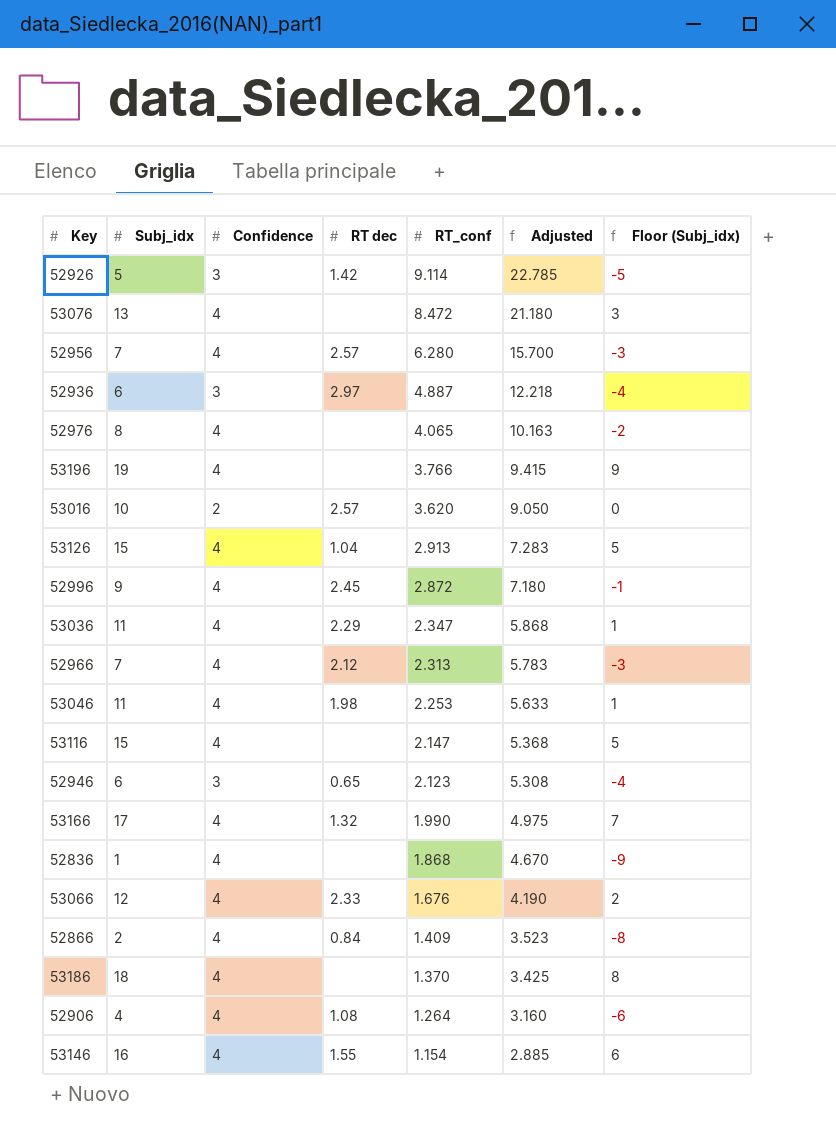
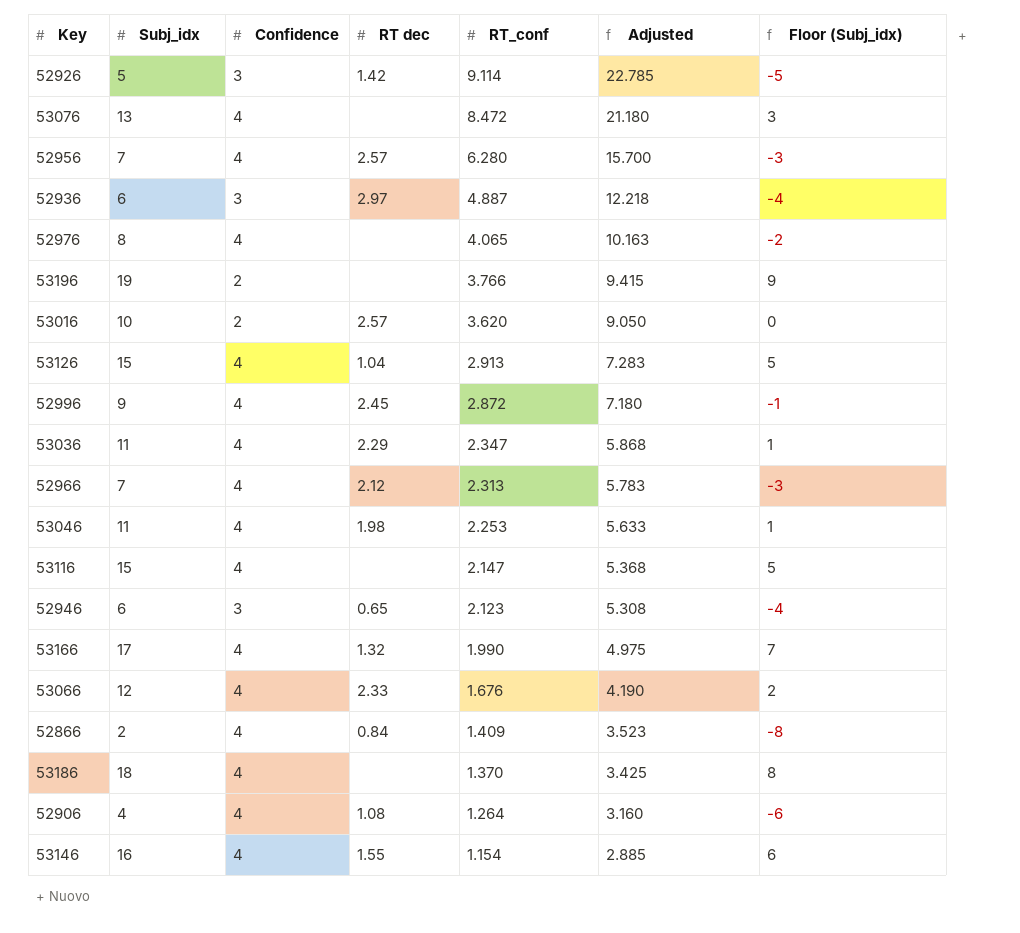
row 52836: 1 | 4 | none | 1.868 | 4.670 | -9 -> none
53196 | Confidence: 4 -> 2

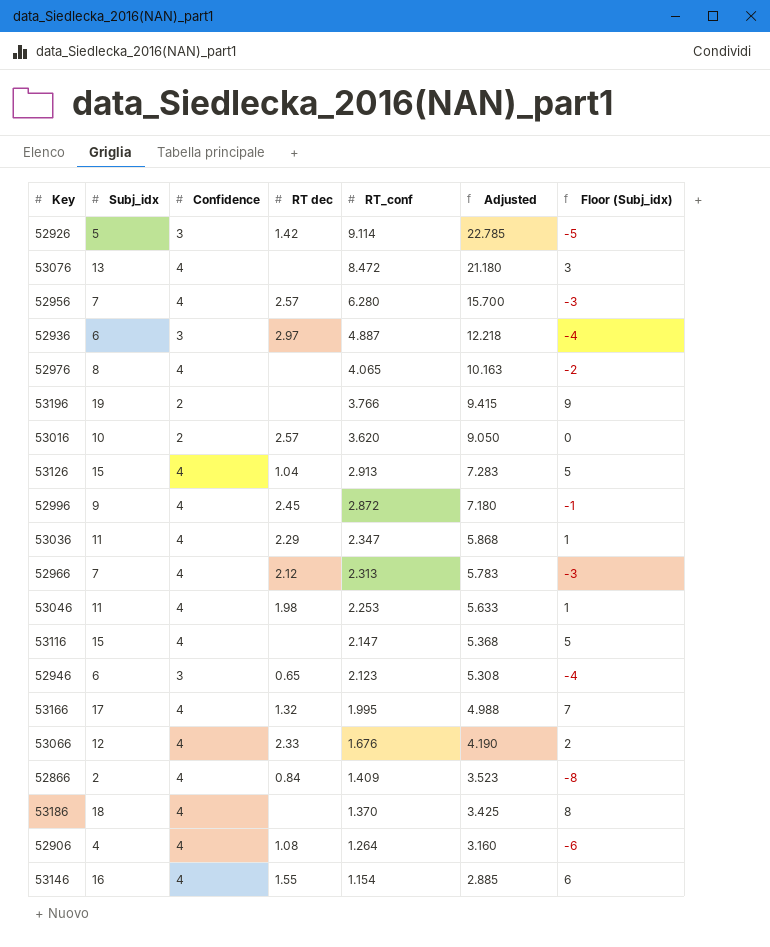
53166 | RT_conf: 1.990 -> 1.995
53166 | Adjusted: 4.975 -> 4.988

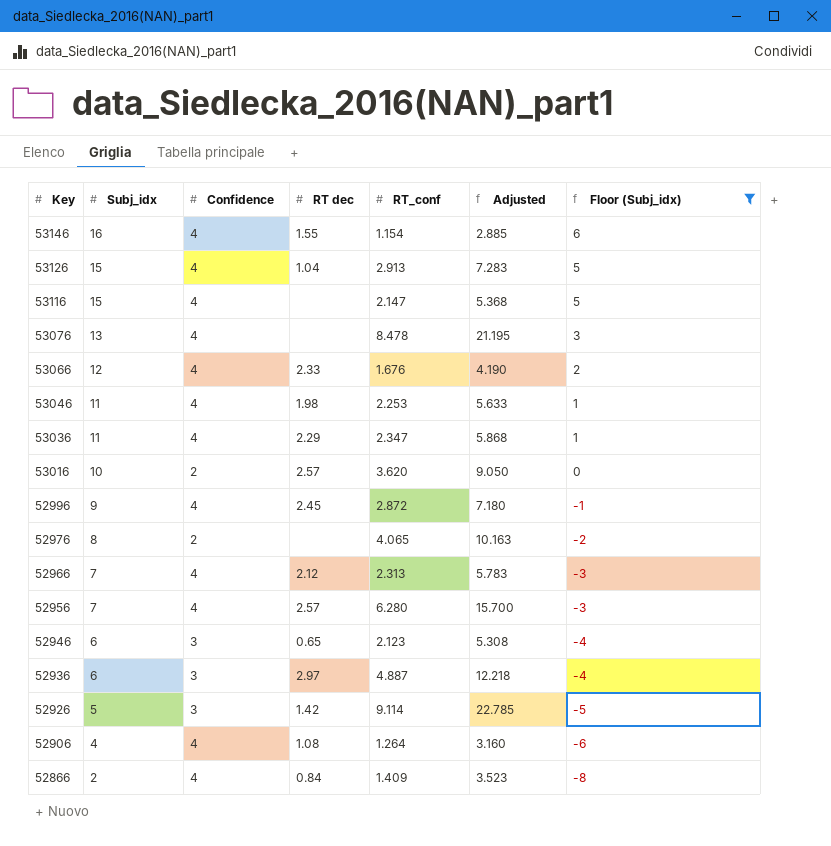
filter: none -> Floor (Subj_idx) <= 6
row order: RT_conf descending -> Key descending
53076 | RT_conf: 8.472 -> 8.478
53076 | Adjusted: 21.180 -> 21.195
52976 | Confidence: 4 -> 2

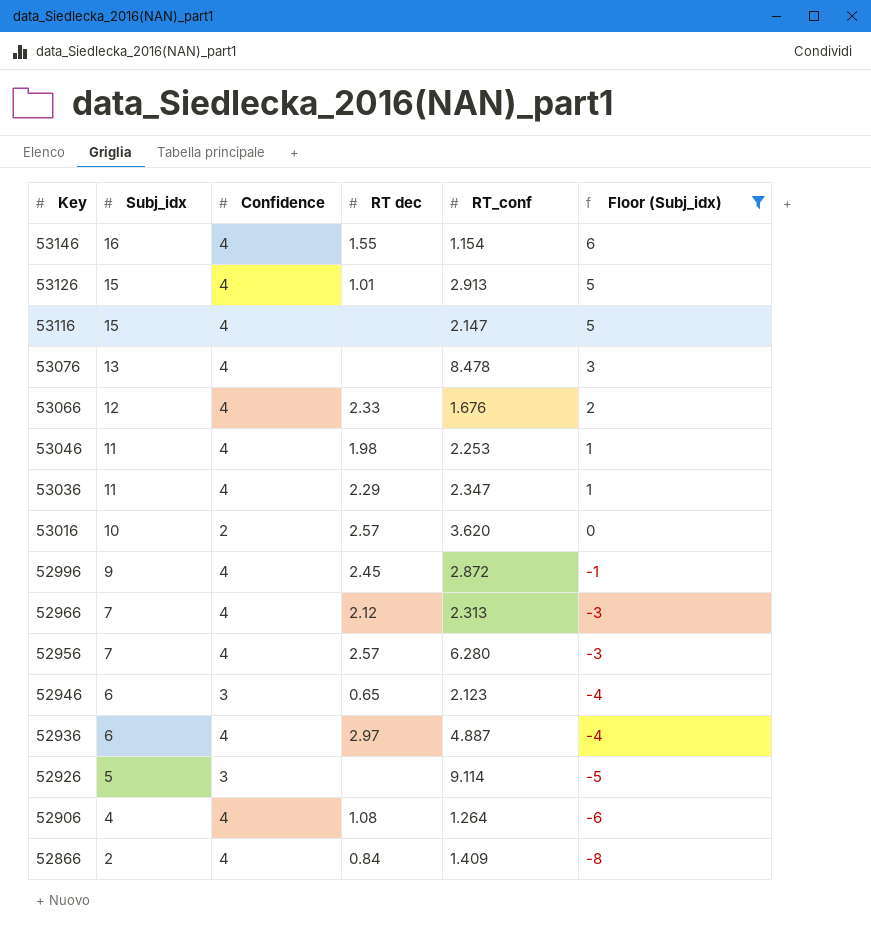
column Adjusted | formula: [RT_conf] * 2.5 -> none
row 52976: 8 | 2 | none | 4.065 | 10.163 | -2 -> none
53126 | RT dec: 1.04 -> 1.01
52936 | Confidence: 3 -> 4
52926 | RT dec: 1.42 -> none

